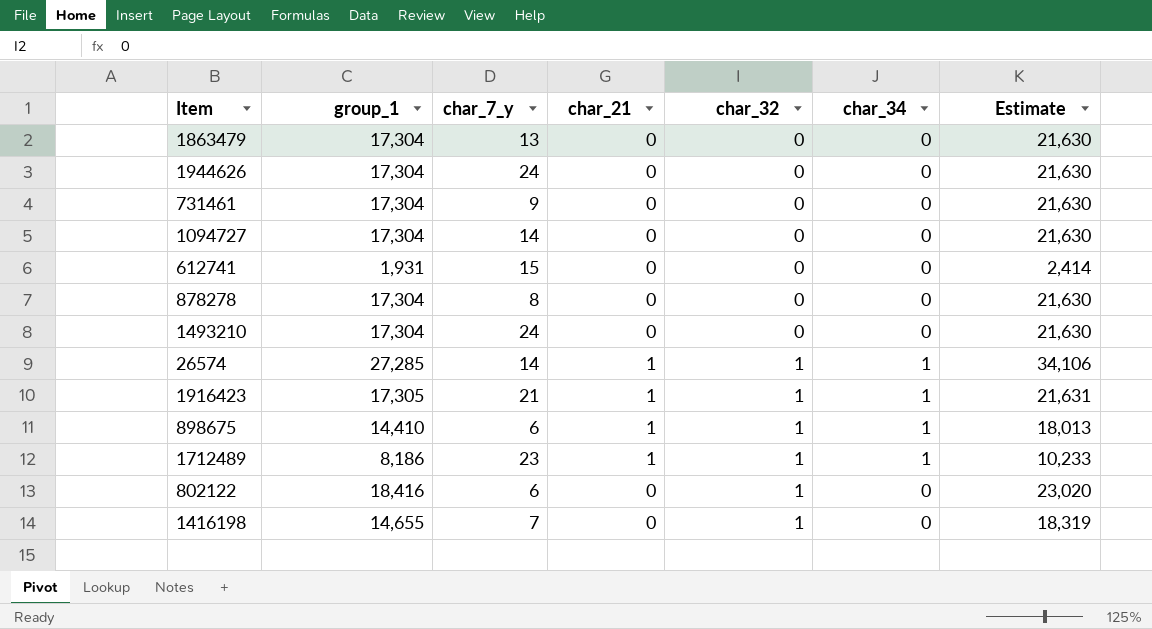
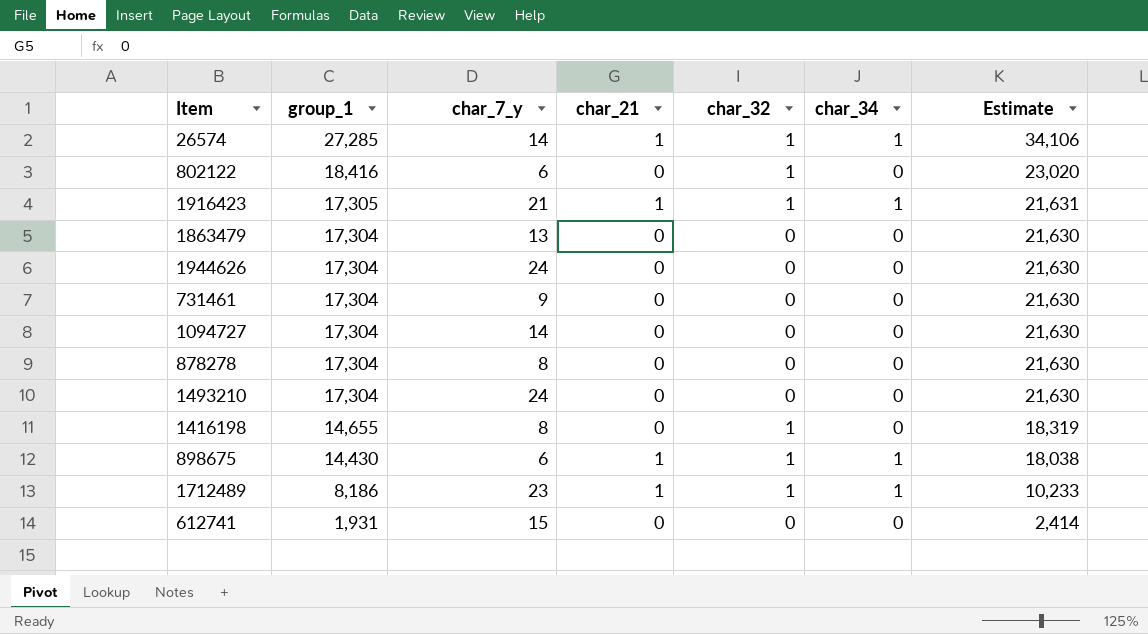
row order: char_32 ascending -> group_1 descending
1416198 | char_7_y: 7 -> 8
898675 | group_1: 14,410 -> 14,430
898675 | Estimate: 18,013 -> 18,038

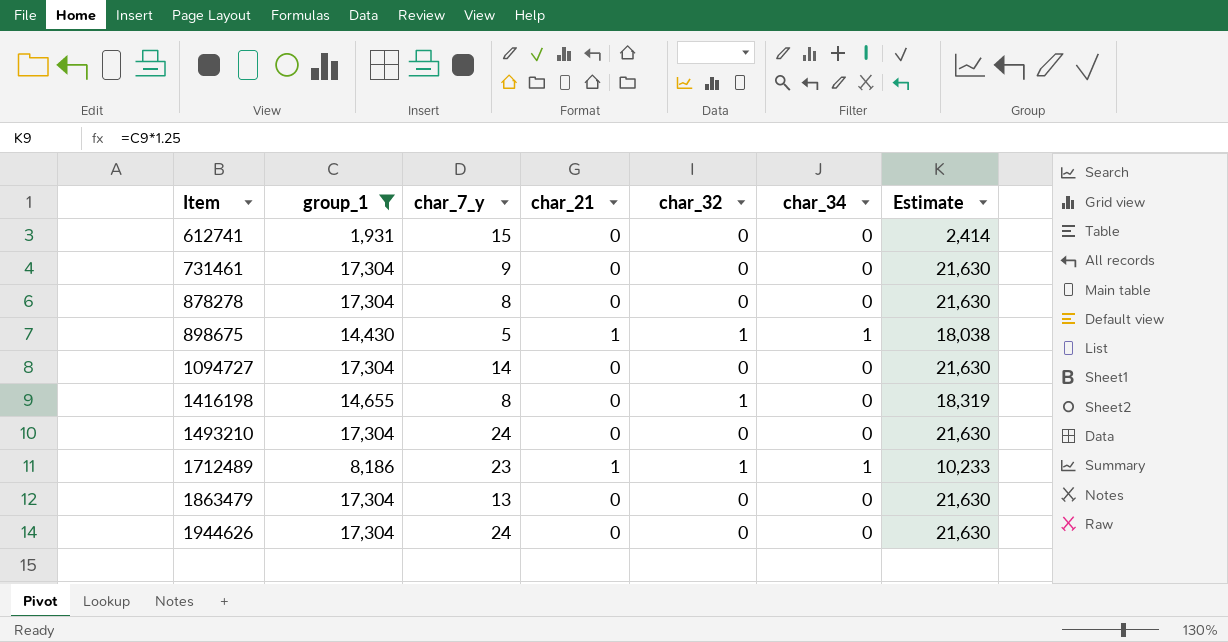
filter: none -> group_1 <= 17,304
row order: group_1 descending -> Item ascending
898675 | char_7_y: 6 -> 5

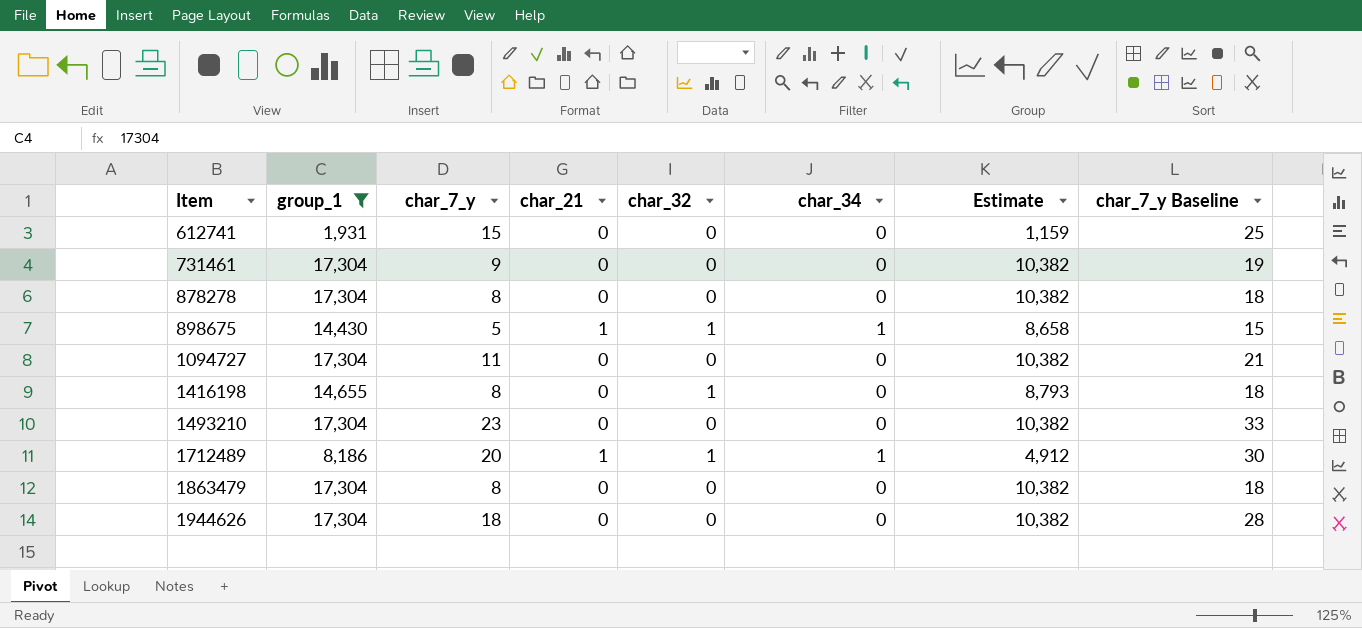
column Estimate | formula: [group_1] * 1.25 -> [group_1] * 0.6
column char_7_y Baseline | formula: none -> [char_7_y] + 10
1094727 | char_7_y: 14 -> 11
1493210 | char_7_y: 24 -> 23
1712489 | char_7_y: 23 -> 20
1863479 | char_7_y: 13 -> 8
1944626 | char_7_y: 24 -> 18

